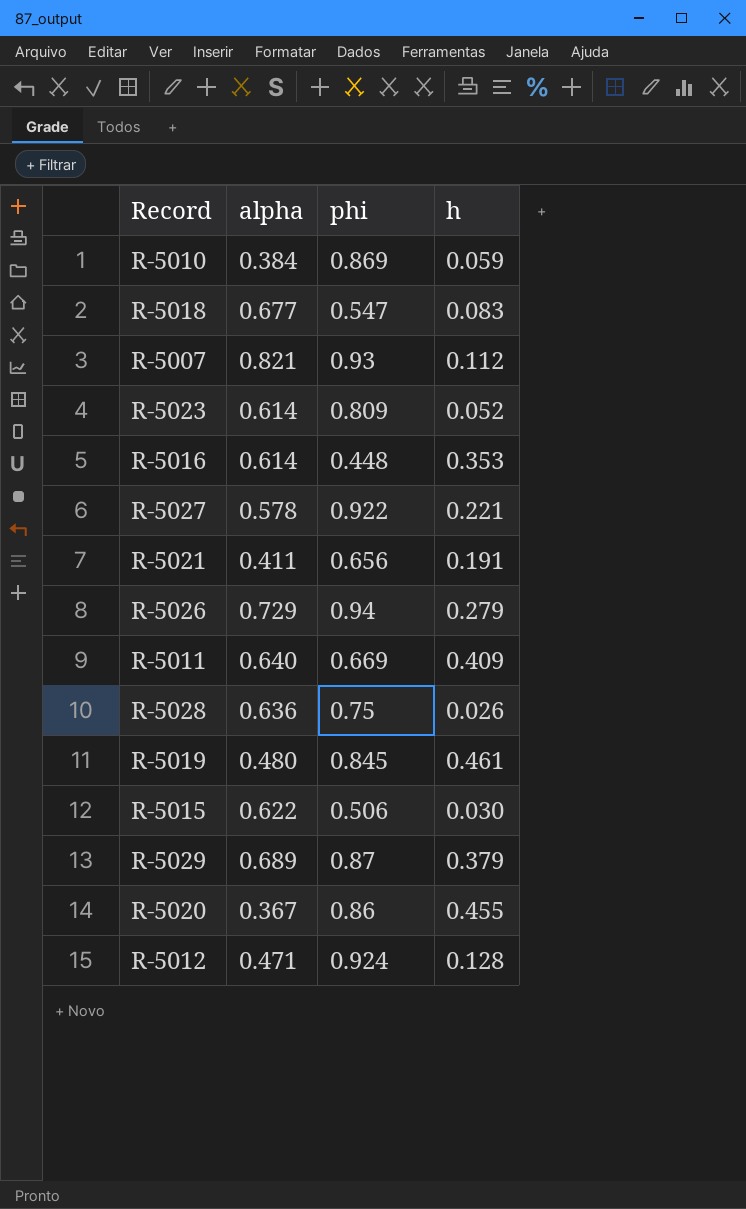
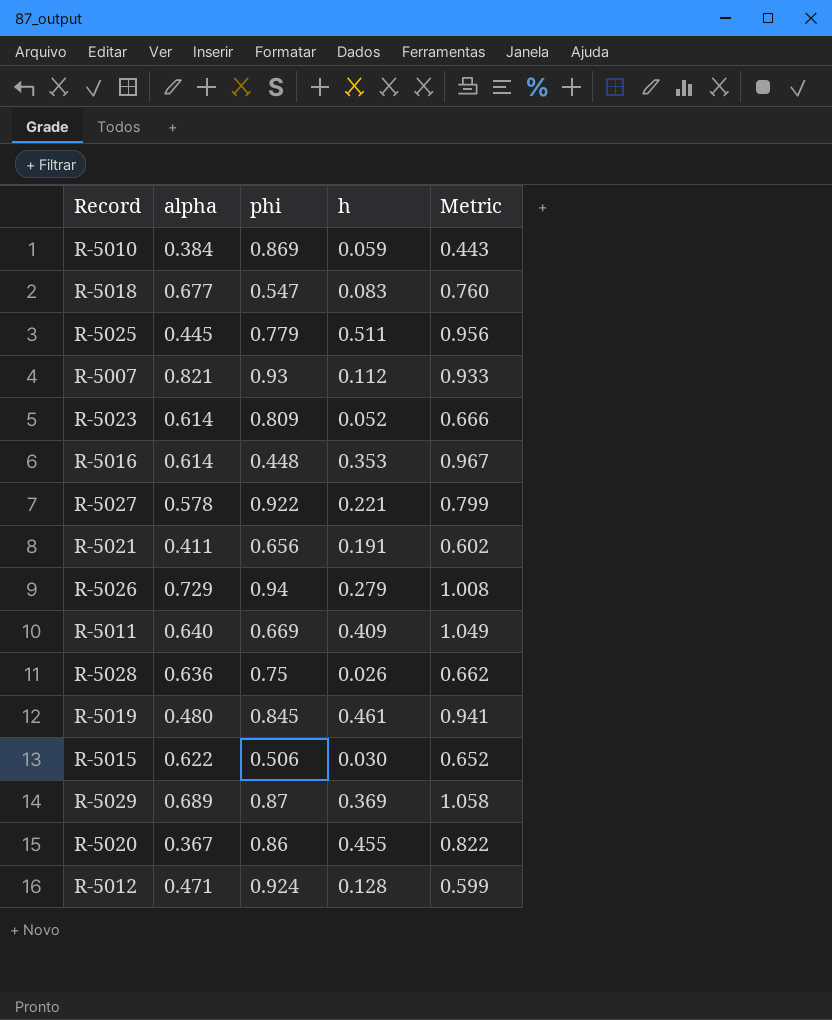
column Metric | formula: none -> [alpha] + [h]
row R-5025: none -> 0.445 | 0.779 | 0.511 | 0.956
R-5029 | h: 0.379 -> 0.369

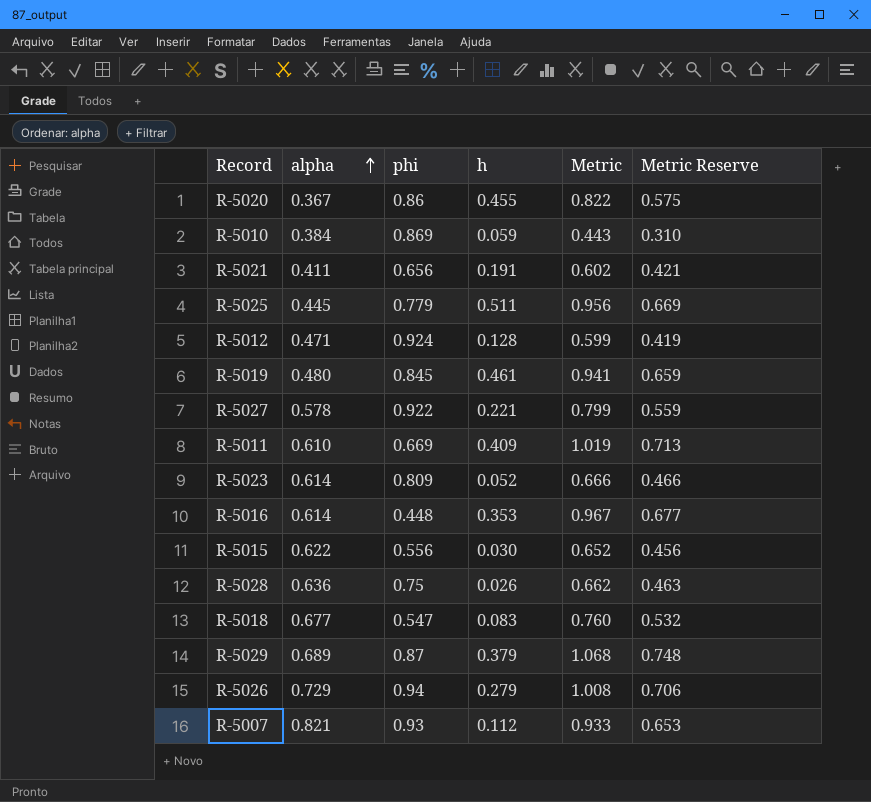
row order: none -> alpha ascending
column Metric Reserve | formula: none -> [Metric] * 0.7
R-5011 | alpha: 0.640 -> 0.610
R-5011 | Metric: 1.049 -> 1.019
R-5015 | phi: 0.506 -> 0.556
R-5029 | h: 0.369 -> 0.379
R-5029 | Metric: 1.058 -> 1.068

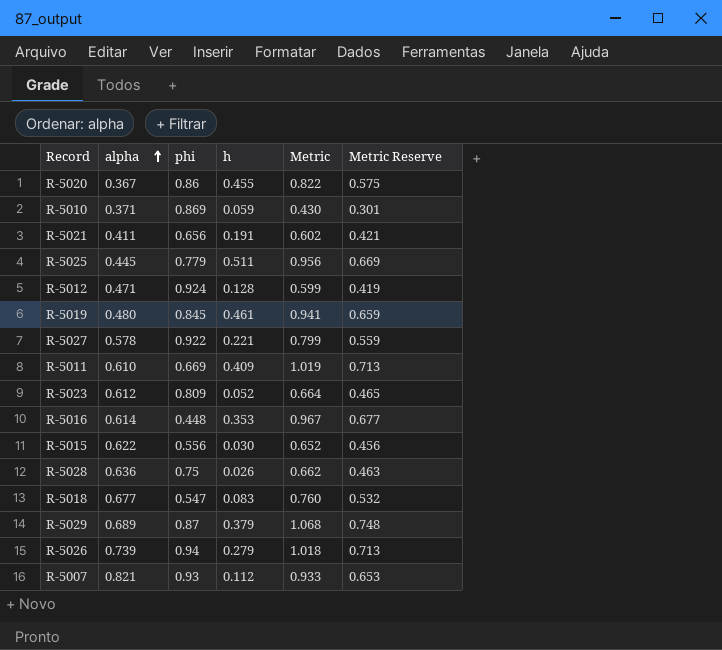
R-5010 | alpha: 0.384 -> 0.371
R-5010 | Metric: 0.443 -> 0.430
R-5010 | Metric Reserve: 0.310 -> 0.301
R-5023 | alpha: 0.614 -> 0.612
R-5023 | Metric: 0.666 -> 0.664
R-5023 | Metric Reserve: 0.466 -> 0.465
R-5026 | alpha: 0.729 -> 0.739
R-5026 | Metric: 1.008 -> 1.018
R-5026 | Metric Reserve: 0.706 -> 0.713

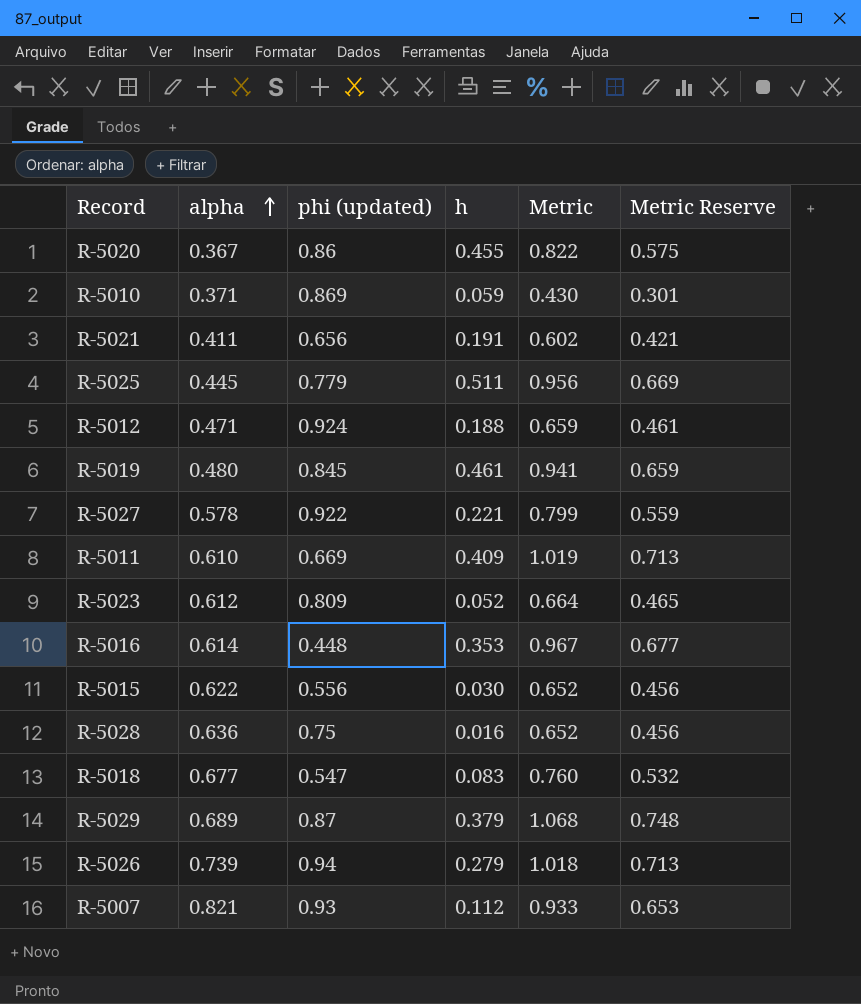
column name: phi -> phi (updated)
R-5012 | h: 0.128 -> 0.188
R-5012 | Metric: 0.599 -> 0.659
R-5012 | Metric Reserve: 0.419 -> 0.461
R-5028 | h: 0.026 -> 0.016
R-5028 | Metric: 0.662 -> 0.652
R-5028 | Metric Reserve: 0.463 -> 0.456

